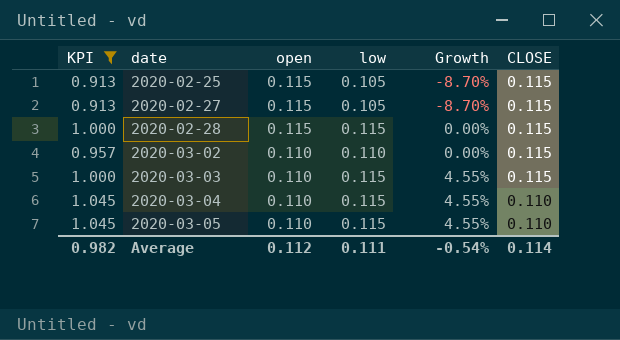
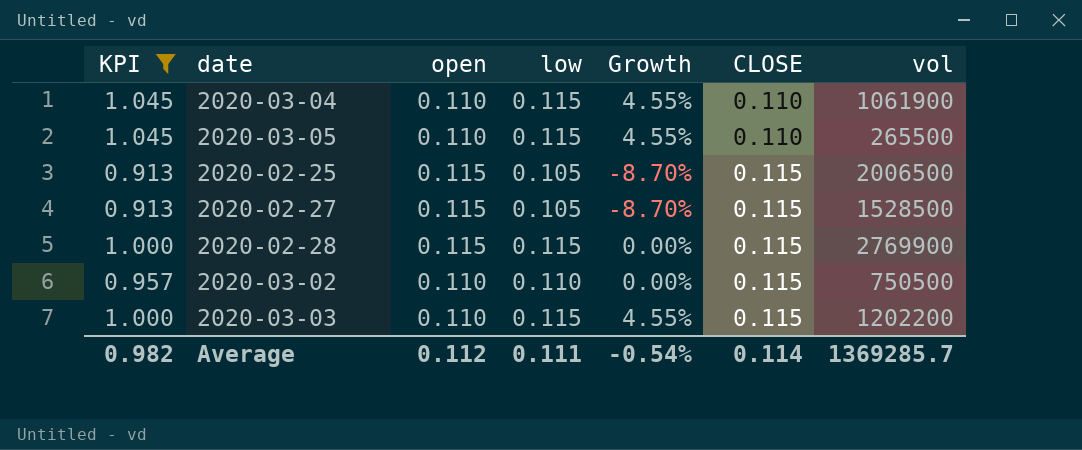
row order: date ascending -> CLOSE ascending
column vol | position: none -> 7

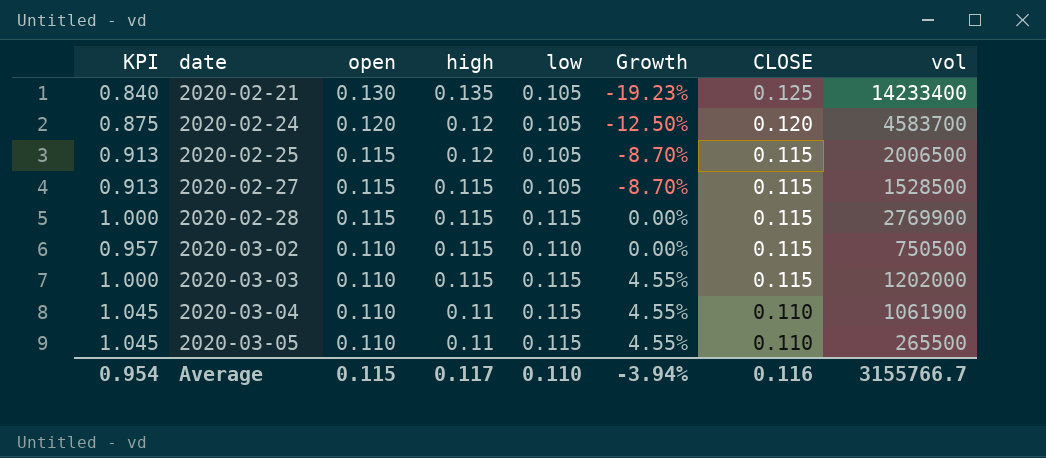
filter: KPI >= 0.913 -> none
row order: CLOSE ascending -> date ascending
column high | position: none -> 4
2020-03-03 | vol: 1202200 -> 1202000
Average | KPI: 0.982 -> 0.954
Average | open: 0.112 -> 0.115
Average | low: 0.111 -> 0.110
Average | Growth: -0.54% -> -3.94%
Average | CLOSE: 0.114 -> 0.116
Average | vol: 1369285.7 -> 3155766.7

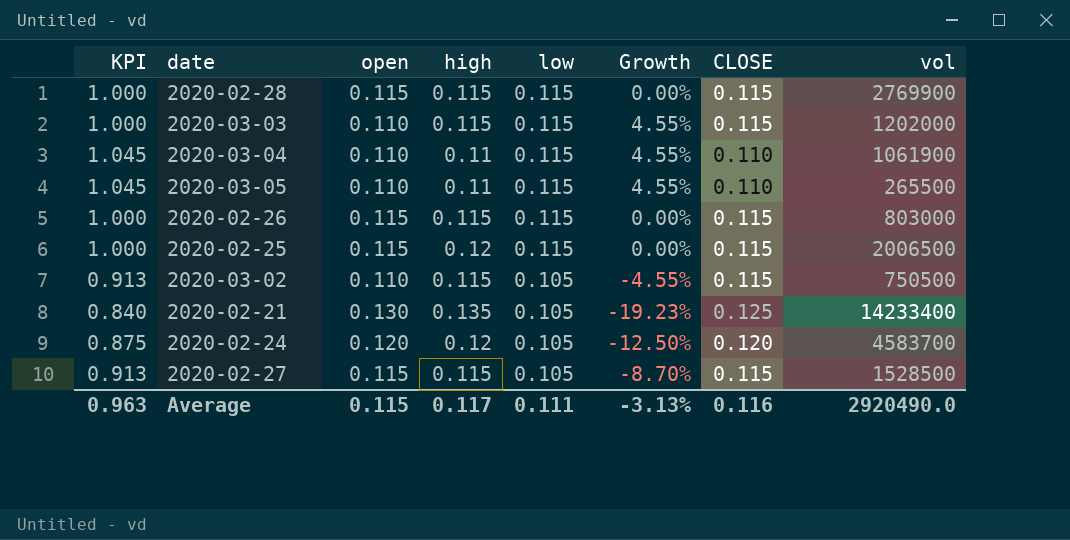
row order: date ascending -> low descending
row 2020-02-26: none -> 1.000 | 0.115 | 0.115 | 0.115 | 0.00% | 0.115 | 803000
2020-02-25 | KPI: 0.913 -> 1.000
2020-02-25 | low: 0.105 -> 0.115
2020-02-25 | Growth: -8.70% -> 0.00%
2020-03-02 | KPI: 0.957 -> 0.913
2020-03-02 | low: 0.110 -> 0.105
2020-03-02 | Growth: 0.00% -> -4.55%
Average | KPI: 0.954 -> 0.963
Average | low: 0.110 -> 0.111
Average | Growth: -3.94% -> -3.13%
Average | vol: 3155766.7 -> 2920490.0

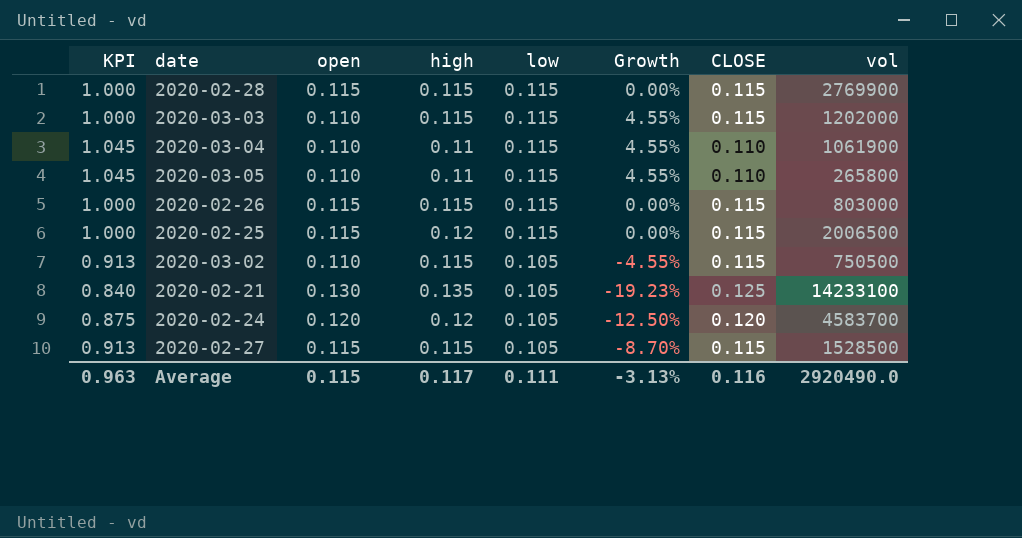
2020-03-05 | vol: 265500 -> 265800
2020-02-21 | vol: 14233400 -> 14233100

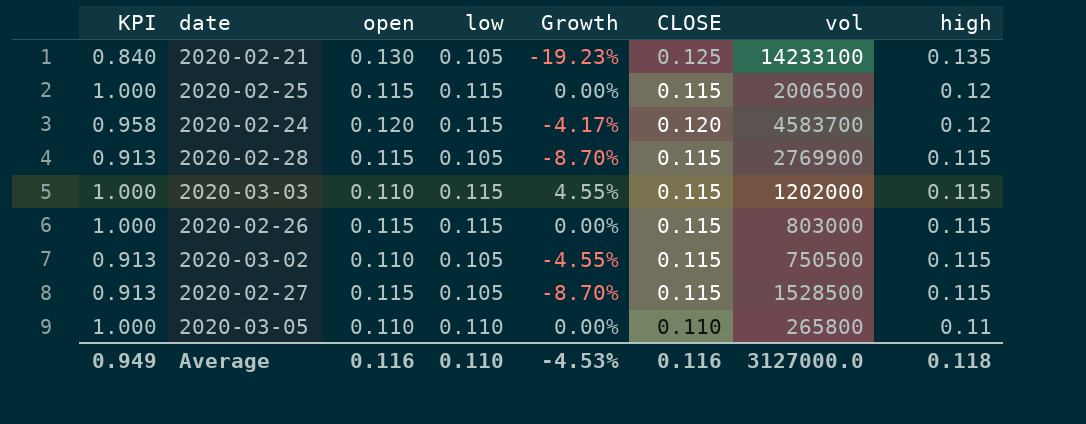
row order: low descending -> high descending
column high | position: 4 -> 8
row 2020-03-04: 1.045 | 0.110 | 0.11 | 0.115 | 4.55% | 0.110 | 1061900 -> none
2020-02-24 | KPI: 0.875 -> 0.958
2020-02-24 | low: 0.105 -> 0.115
2020-02-24 | Growth: -12.50% -> -4.17%
2020-02-28 | KPI: 1.000 -> 0.913
2020-02-28 | low: 0.115 -> 0.105
2020-02-28 | Growth: 0.00% -> -8.70%
2020-03-05 | KPI: 1.045 -> 1.000
2020-03-05 | low: 0.115 -> 0.110
2020-03-05 | Growth: 4.55% -> 0.00%
Average | KPI: 0.963 -> 0.949
Average | open: 0.115 -> 0.116
Average | low: 0.111 -> 0.110
Average | Growth: -3.13% -> -4.53%
Average | vol: 2920490.0 -> 3127000.0
Average | high: 0.117 -> 0.118

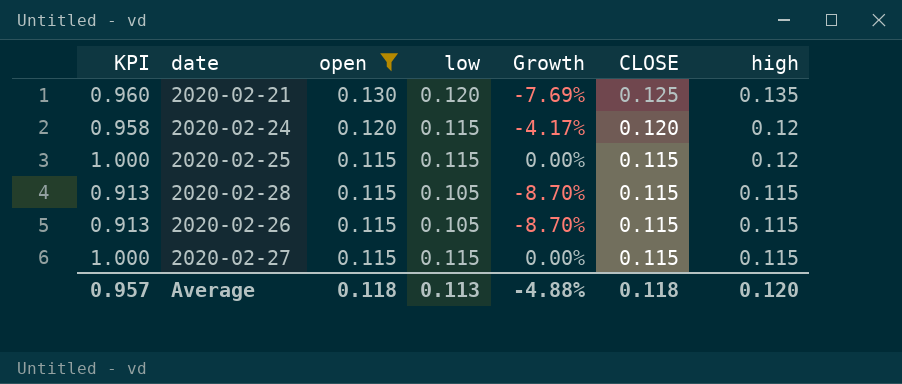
filter: none -> open != 0.110
row order: high descending -> open descending
column vol | position: 7 -> none
2020-02-21 | KPI: 0.840 -> 0.960
2020-02-21 | low: 0.105 -> 0.120
2020-02-21 | Growth: -19.23% -> -7.69%
2020-02-26 | KPI: 1.000 -> 0.913
2020-02-26 | low: 0.115 -> 0.105
2020-02-26 | Growth: 0.00% -> -8.70%
2020-02-27 | KPI: 0.913 -> 1.000
2020-02-27 | low: 0.105 -> 0.115
2020-02-27 | Growth: -8.70% -> 0.00%
Average | KPI: 0.949 -> 0.957
Average | open: 0.116 -> 0.118
Average | low: 0.110 -> 0.113
Average | Growth: -4.53% -> -4.88%
Average | CLOSE: 0.116 -> 0.118
Average | high: 0.118 -> 0.120

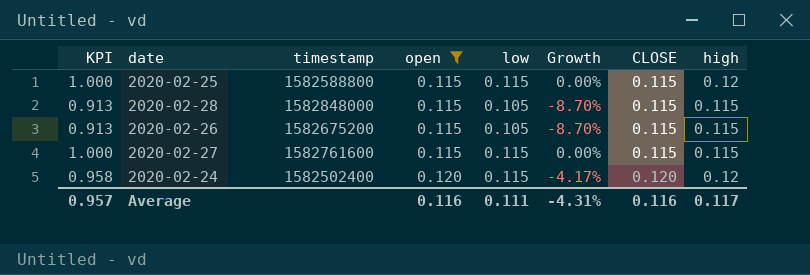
row order: open descending -> open ascending
column timestamp | position: none -> 3
row 2020-02-21: 0.960 | 0.130 | 0.120 | -7.69% | 0.125 | 0.135 -> none
Average | open: 0.118 -> 0.116
Average | low: 0.113 -> 0.111
Average | Growth: -4.88% -> -4.31%
Average | CLOSE: 0.118 -> 0.116
Average | high: 0.120 -> 0.117

